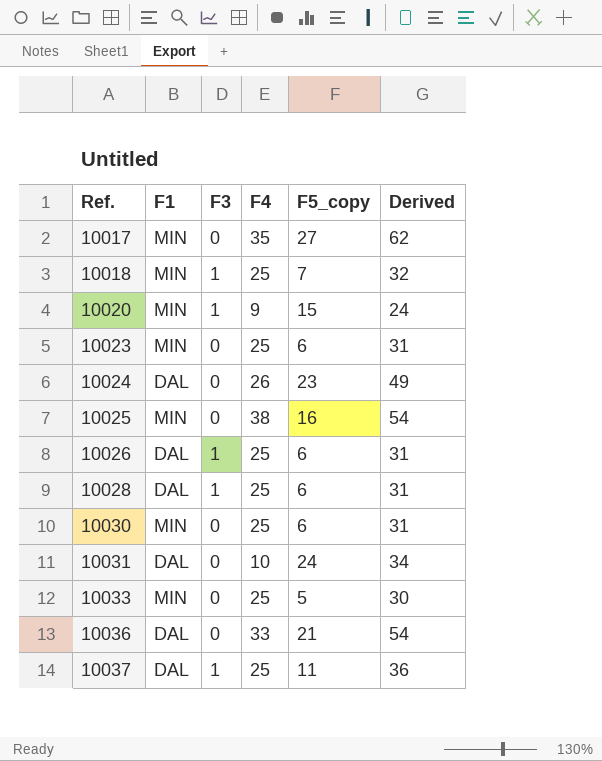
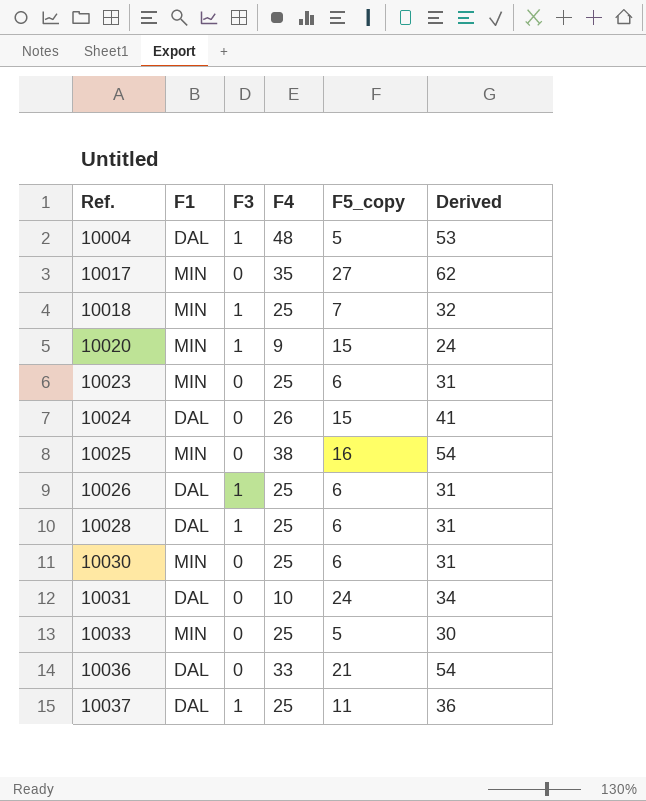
row 10004: none -> DAL | 1 | 48 | 5 | 53
10024 | F5_copy: 23 -> 15
10024 | Derived: 49 -> 41

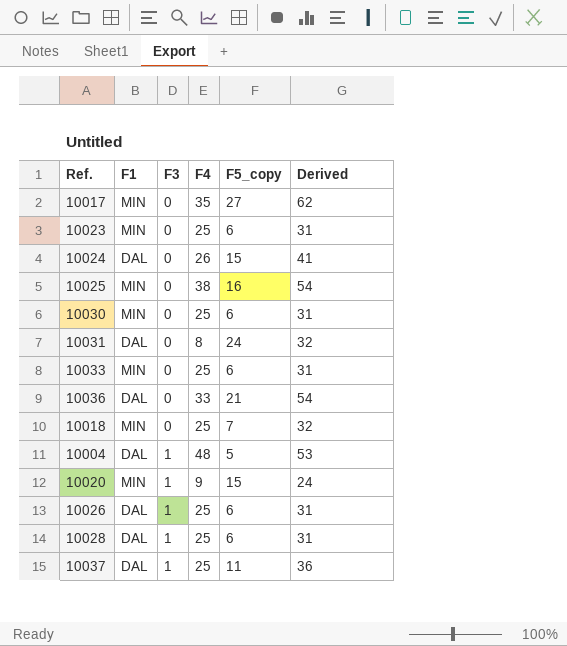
row order: Ref. ascending -> F3 ascending
10031 | F4: 10 -> 8
10031 | Derived: 34 -> 32
10033 | F5_copy: 5 -> 6
10033 | Derived: 30 -> 31
10018 | F3: 1 -> 0

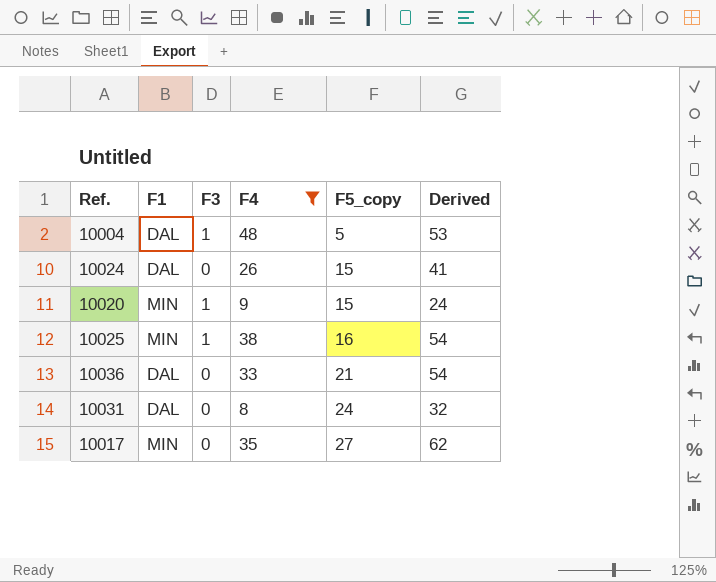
filter: none -> F4 != 25
row order: F3 ascending -> F5_copy ascending
10025 | F3: 0 -> 1

